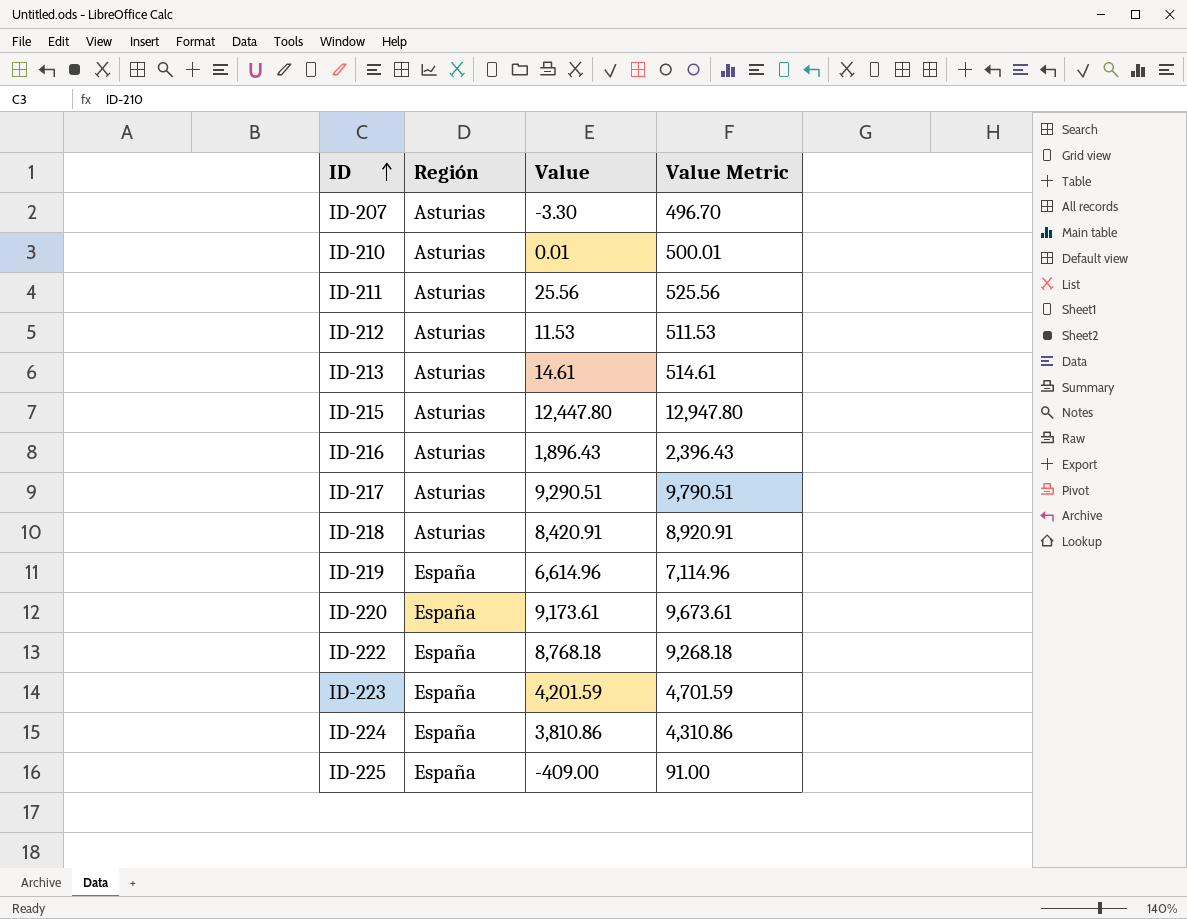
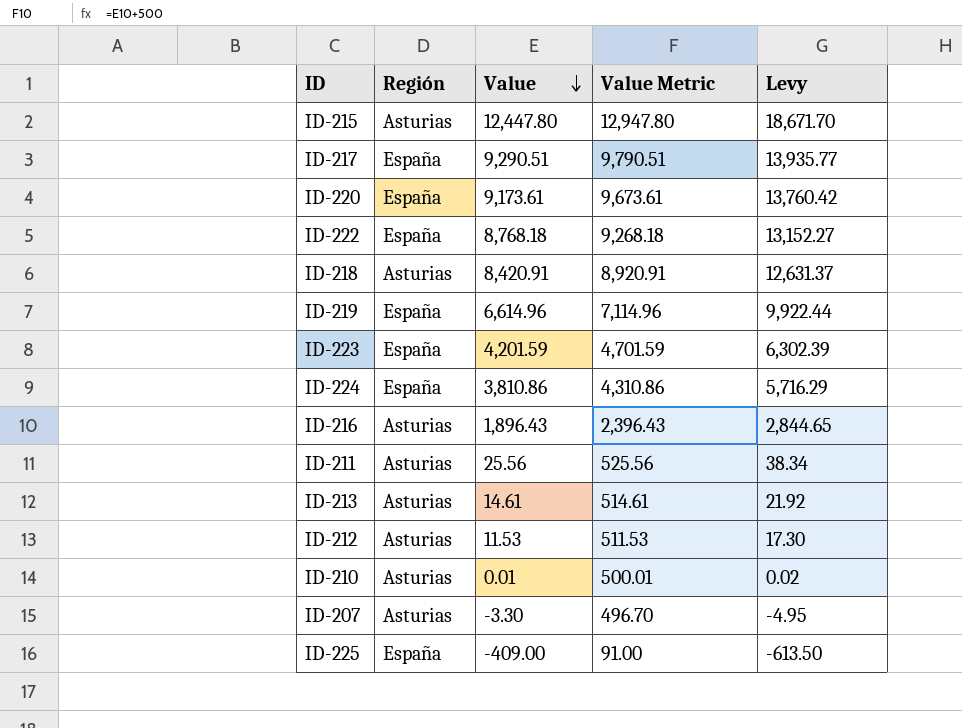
row order: ID ascending -> Value descending
column Levy | formula: none -> [Value] * 1.5
ID-217 | Región: Asturias -> España

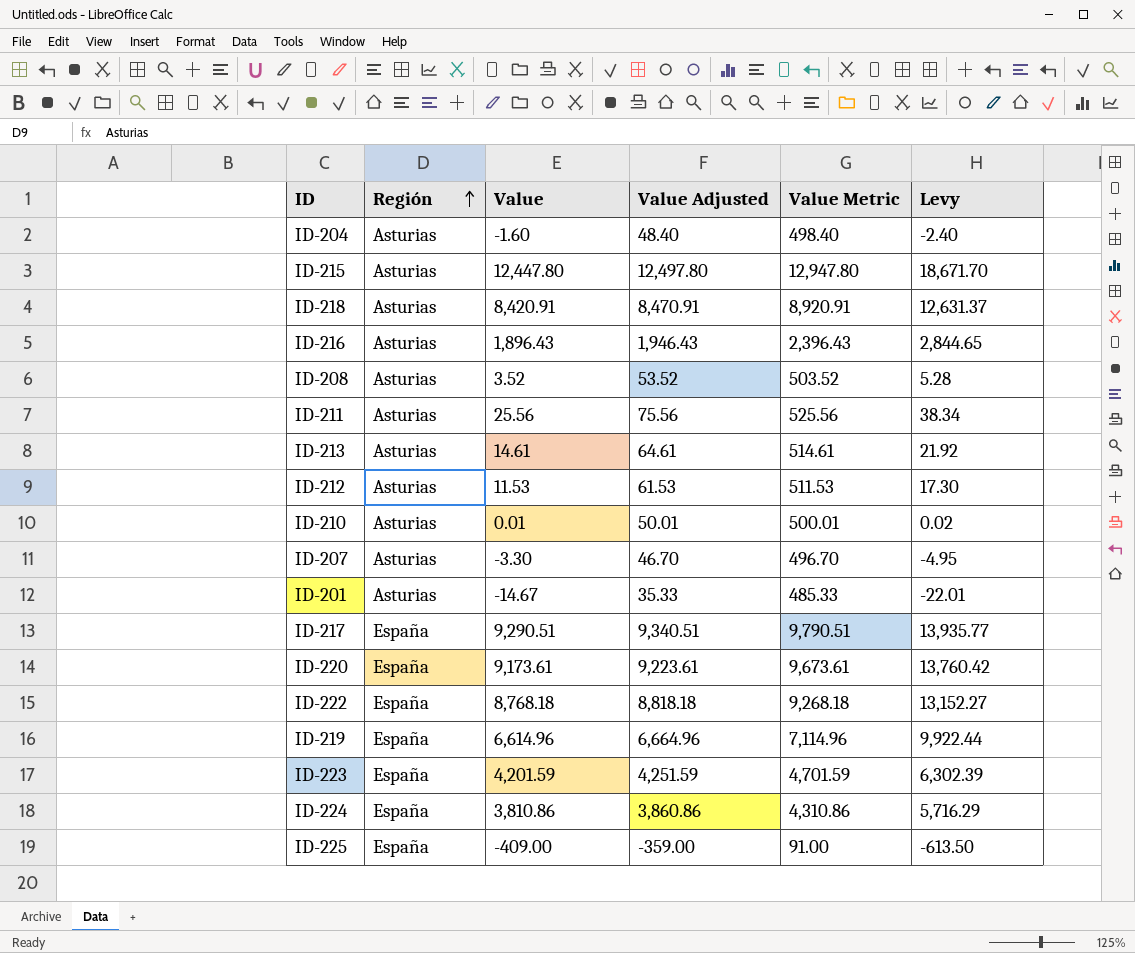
row order: Value descending -> Región ascending
column Value Adjusted | formula: none -> [Value] + 50
row ID-204: none -> Asturias | -1.60 | 48.40 | 498.40 | -2.40
row ID-208: none -> Asturias | 3.52 | 53.52 | 503.52 | 5.28
row ID-201: none -> Asturias | -14.67 | 35.33 | 485.33 | -22.01

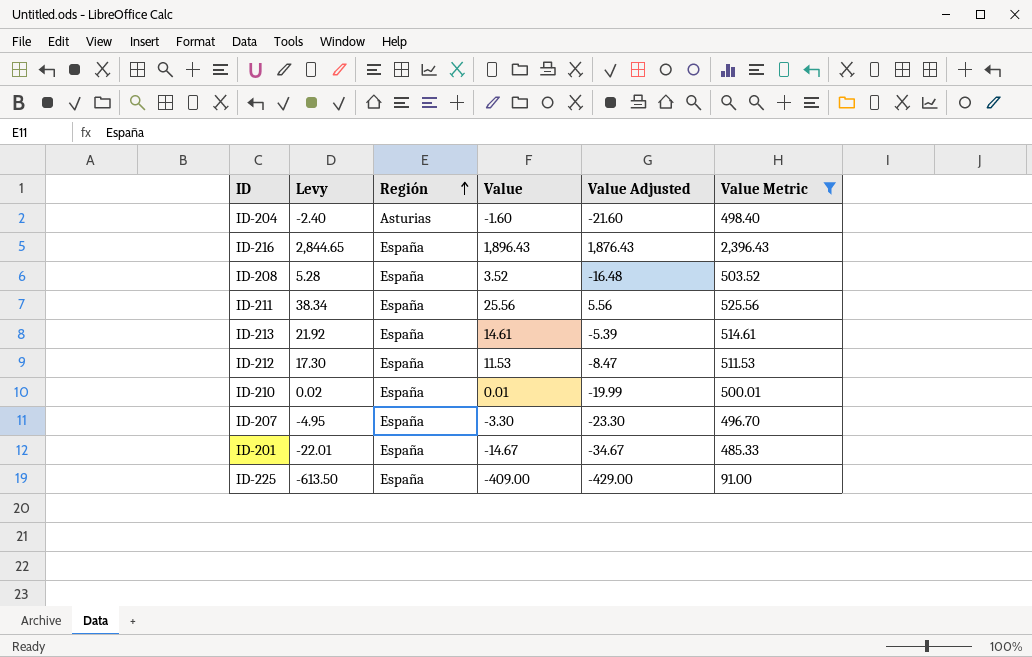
filter: none -> Value Metric <= 2,396.43
column Levy | position: 6 -> 2
column Value Adjusted | formula: [Value] + 50 -> [Value] - 20
ID-216 | Región: Asturias -> España
ID-208 | Región: Asturias -> España
ID-211 | Región: Asturias -> España
ID-213 | Región: Asturias -> España
ID-212 | Región: Asturias -> España
ID-210 | Región: Asturias -> España
ID-207 | Región: Asturias -> España
ID-201 | Región: Asturias -> España

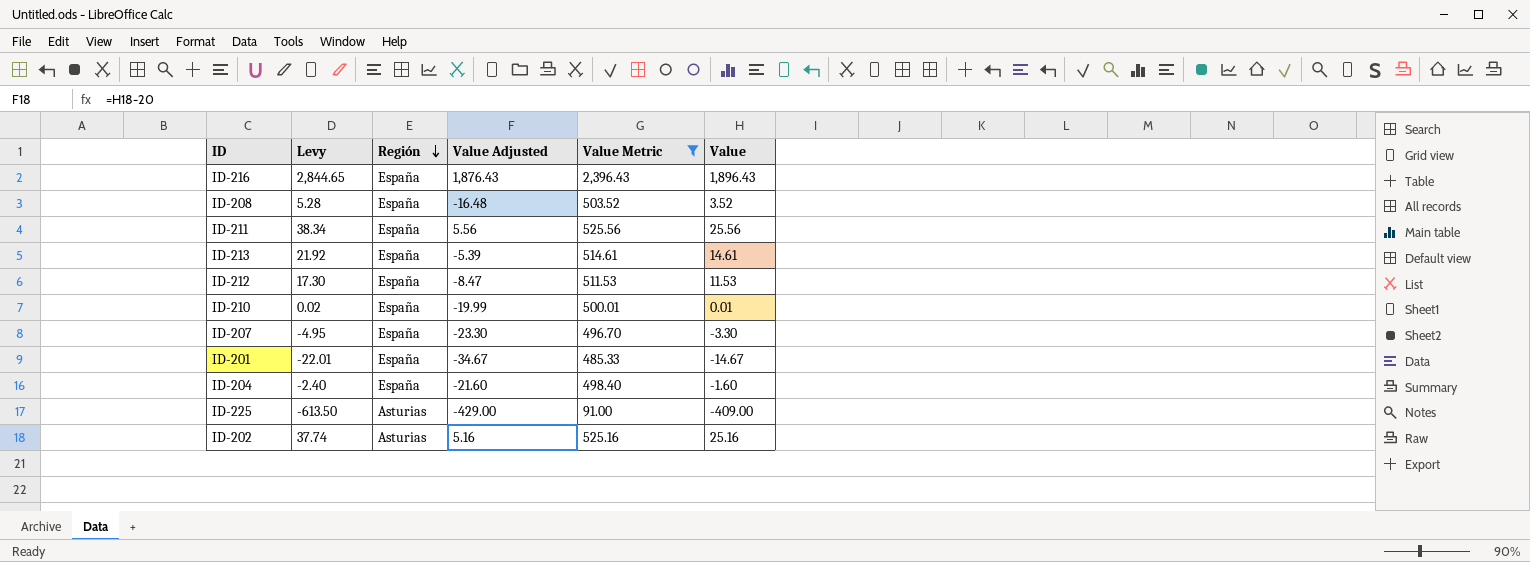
row order: Región ascending -> Región descending
column Value | position: 4 -> 6
ID-204 | Región: Asturias -> España
ID-225 | Región: España -> Asturias
row ID-202: none -> 37.74 | Asturias | 5.16 | 525.16 | 25.16

